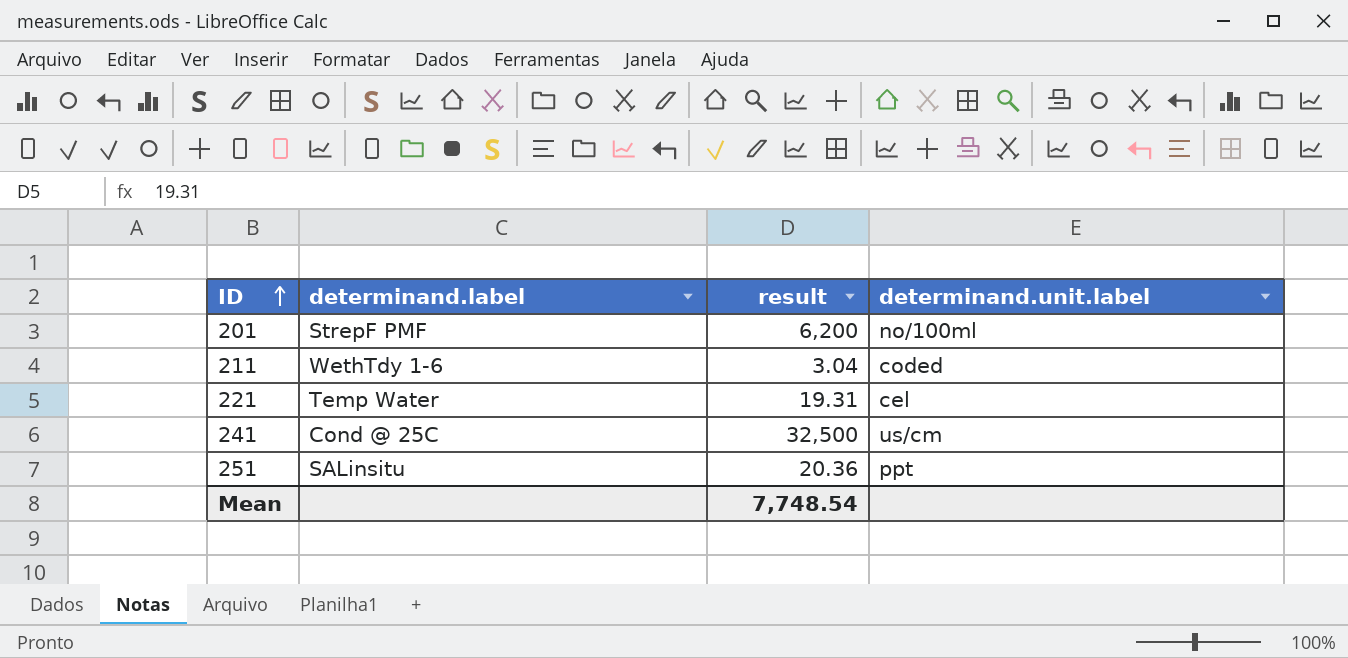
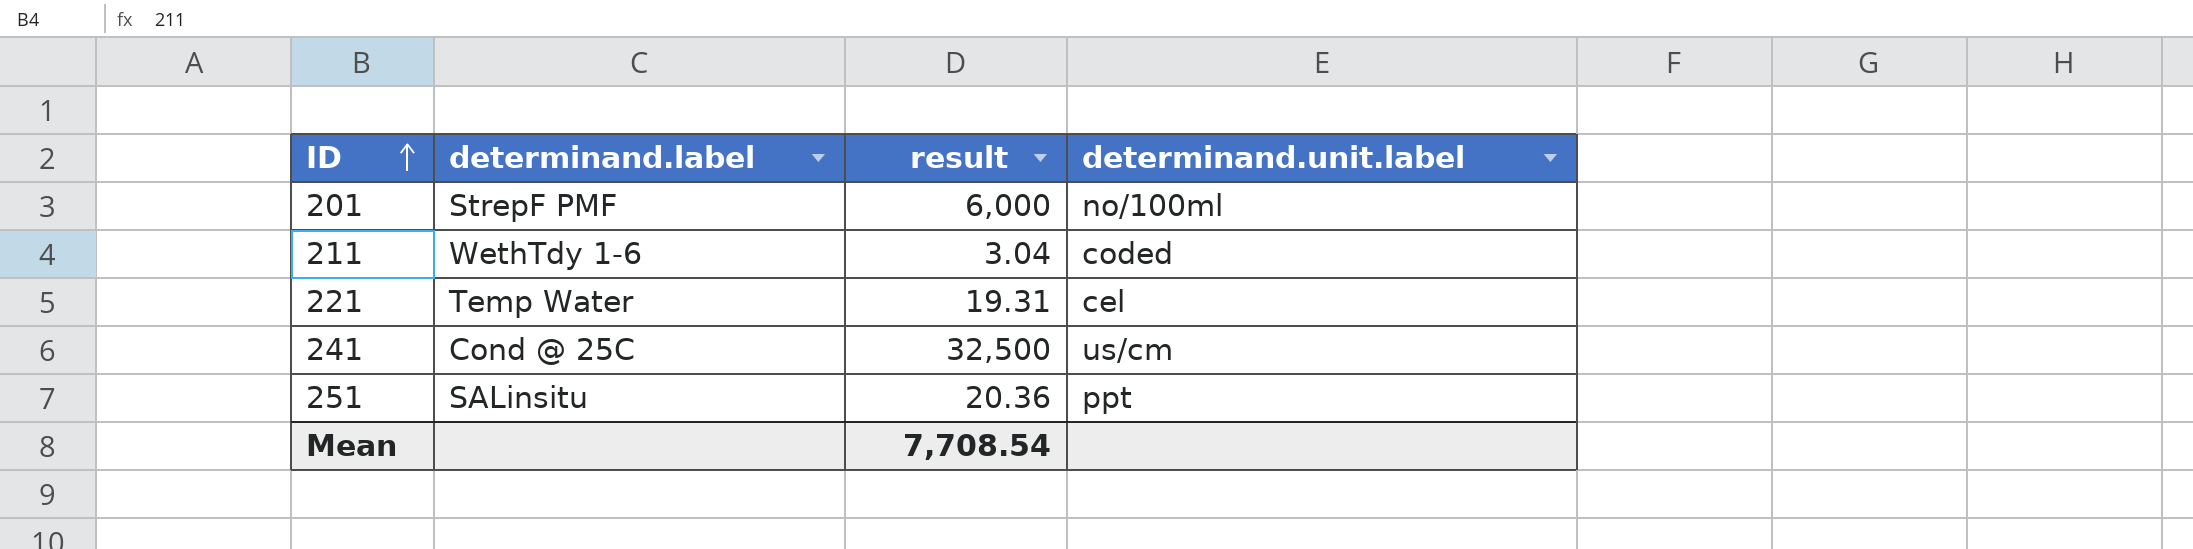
201 | result: 6,200 -> 6,000
Mean | result: 7,748.54 -> 7,708.54

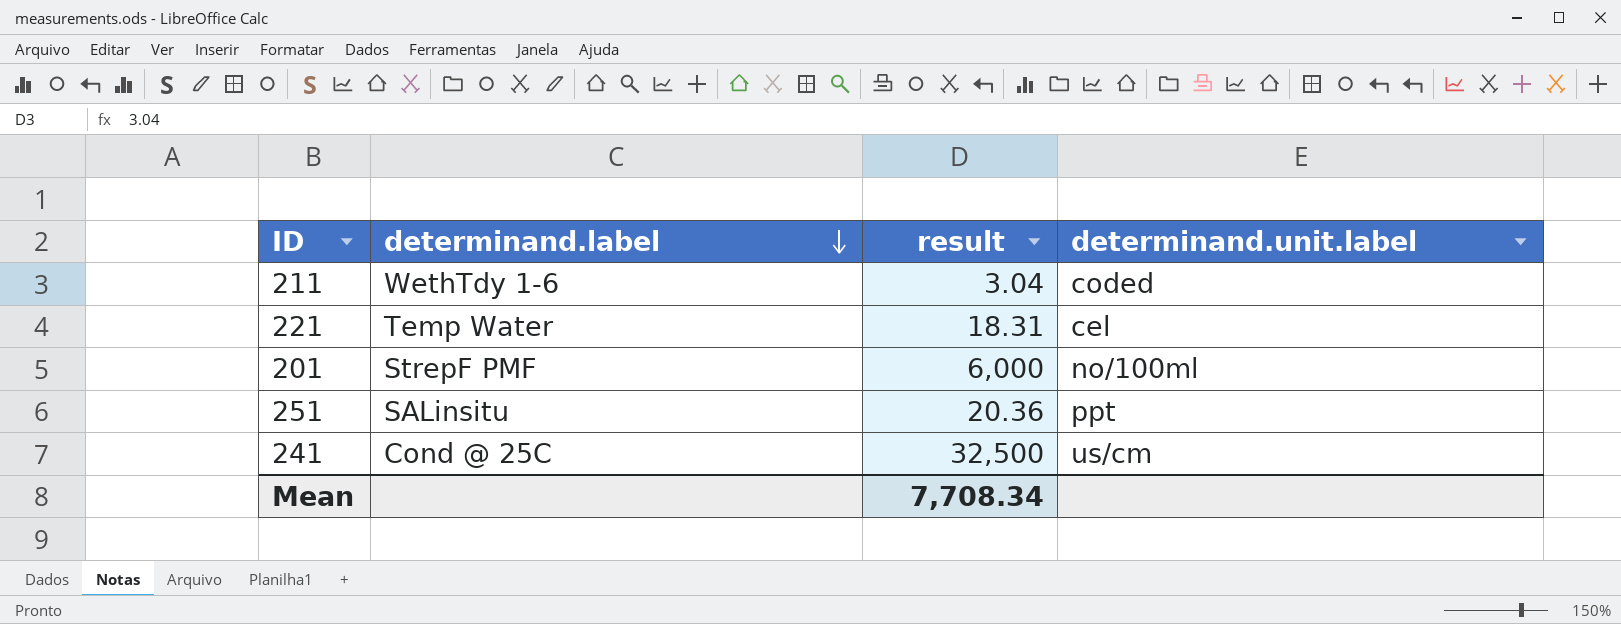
row order: ID ascending -> determinand.label descending
221 | result: 19.31 -> 18.31
Mean | result: 7,708.54 -> 7,708.34

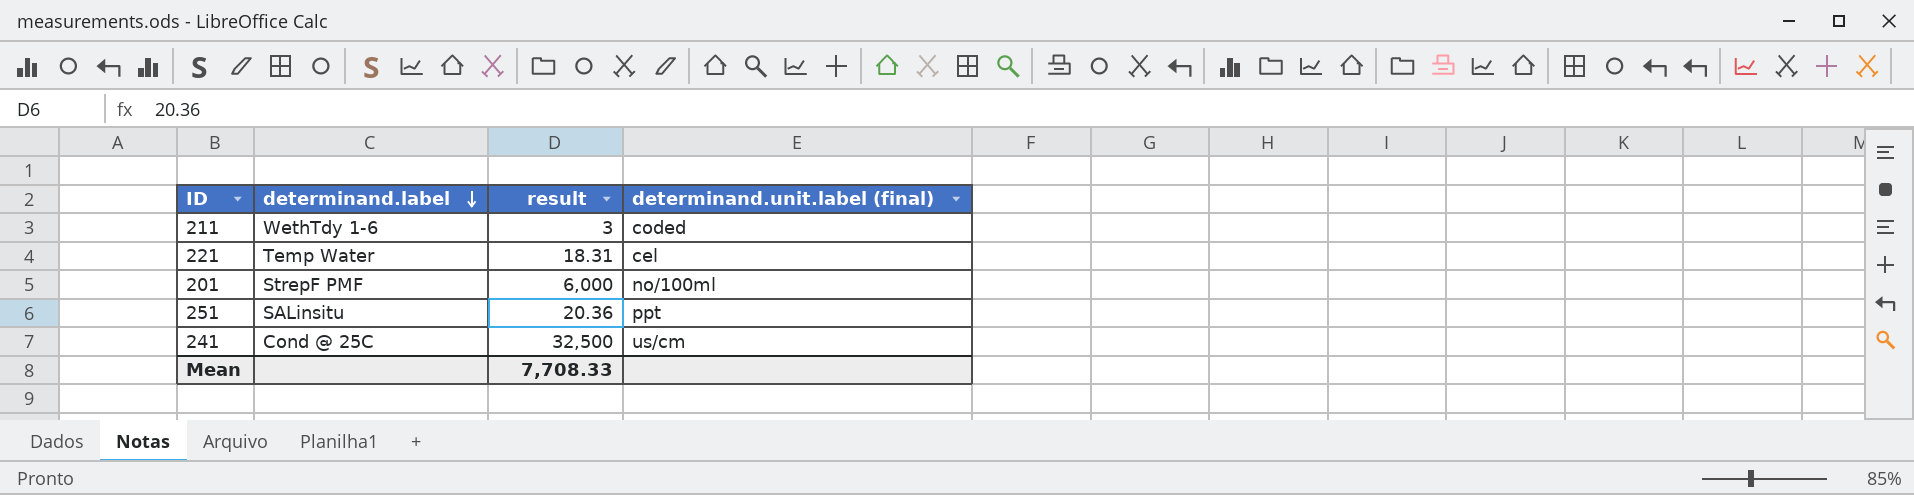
column name: determinand.unit.label -> determinand.unit.label (final)
211 | result: 3.04 -> 3
Mean | result: 7,708.34 -> 7,708.33

